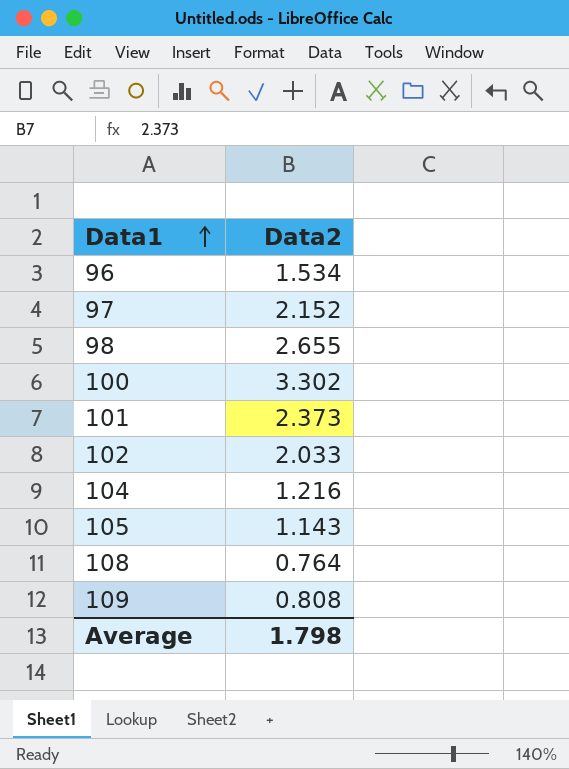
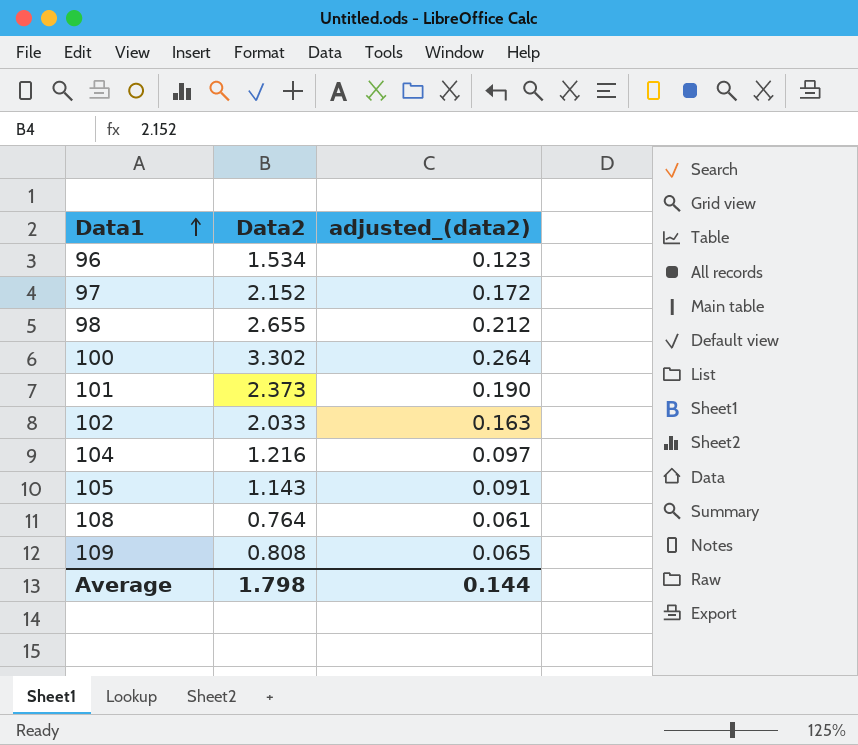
column adjusted_(data2) | formula: none -> [Data2] * 0.08

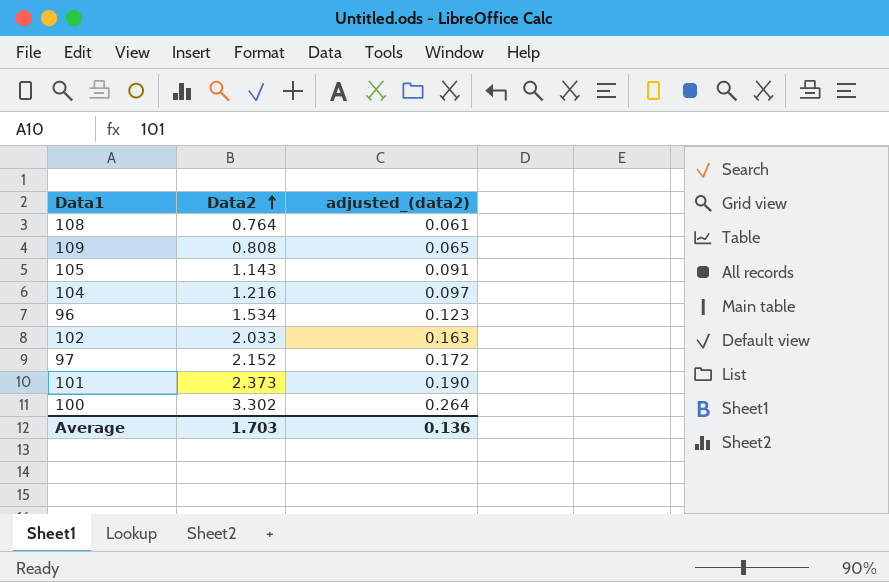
row order: Data1 ascending -> Data2 ascending
row 98: 2.655 | 0.212 -> none
Average | Data2: 1.798 -> 1.703
Average | adjusted_(data2): 0.144 -> 0.136

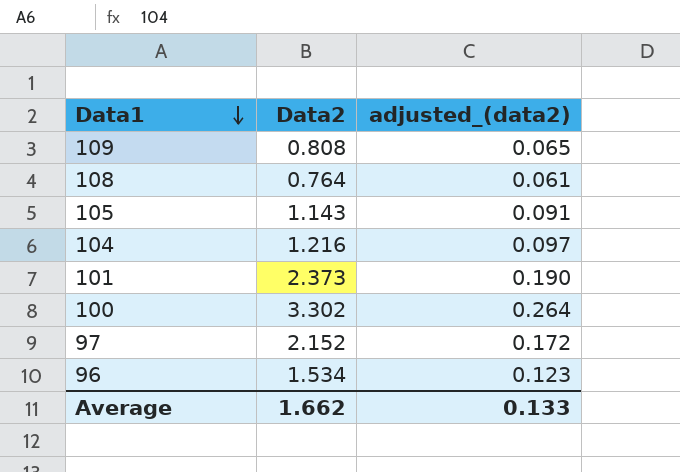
row order: Data2 ascending -> Data1 descending
row 102: 2.033 | 0.163 -> none
Average | Data2: 1.703 -> 1.662
Average | adjusted_(data2): 0.136 -> 0.133

